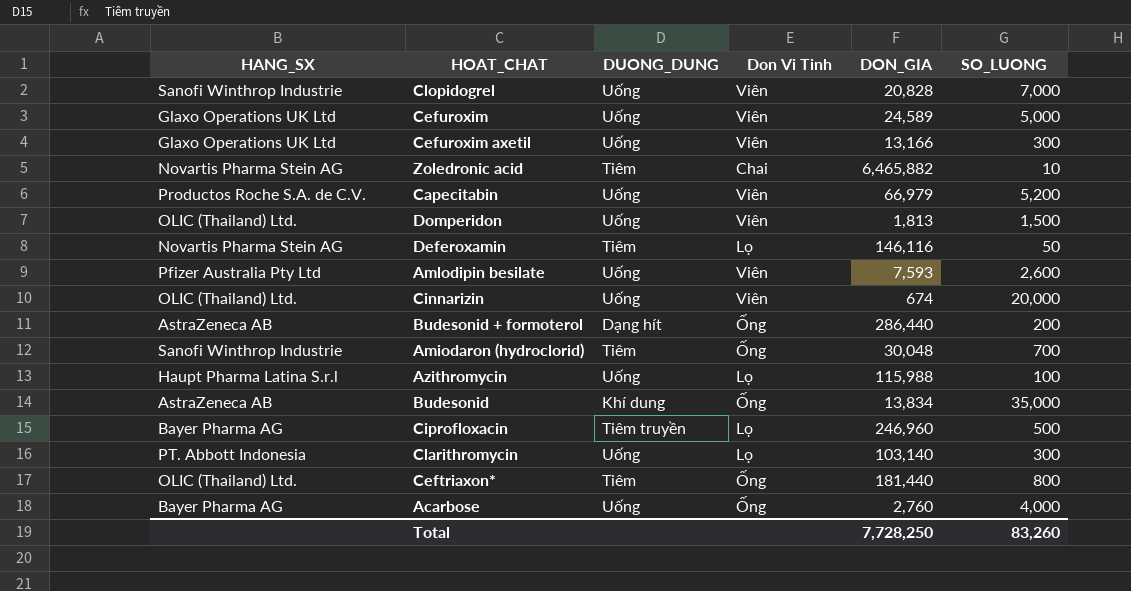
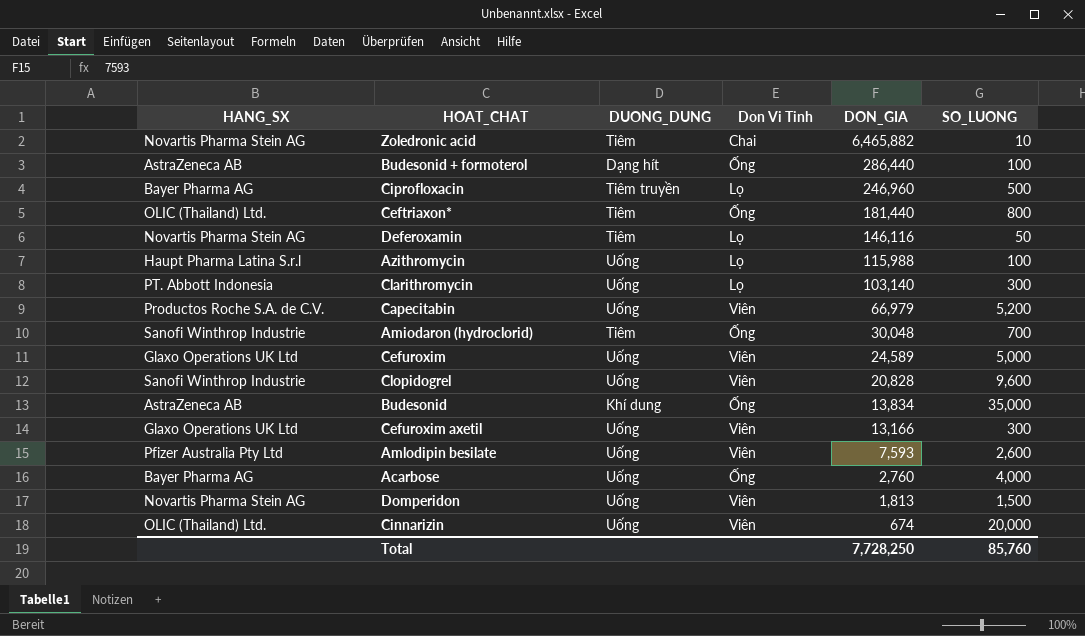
row order: none -> DON_GIA descending
Budesonid + formoterol | SO_LUONG: 200 -> 100
Clopidogrel | SO_LUONG: 7,000 -> 9,600
Domperidon | HANG_SX: OLIC (Thailand) Ltd. -> Novartis Pharma Stein AG
Total | SO_LUONG: 83,260 -> 85,760

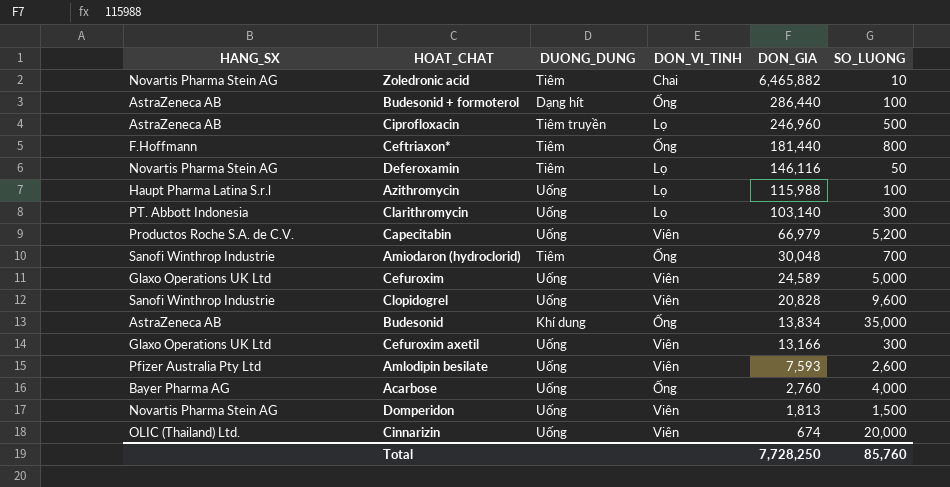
column name: Don Vi Tinh -> DON_VI_TINH
Ciprofloxacin | HANG_SX: Bayer Pharma AG -> AstraZeneca AB
Ceftriaxon* | HANG_SX: OLIC (Thailand) Ltd. -> F.Hoffmann

